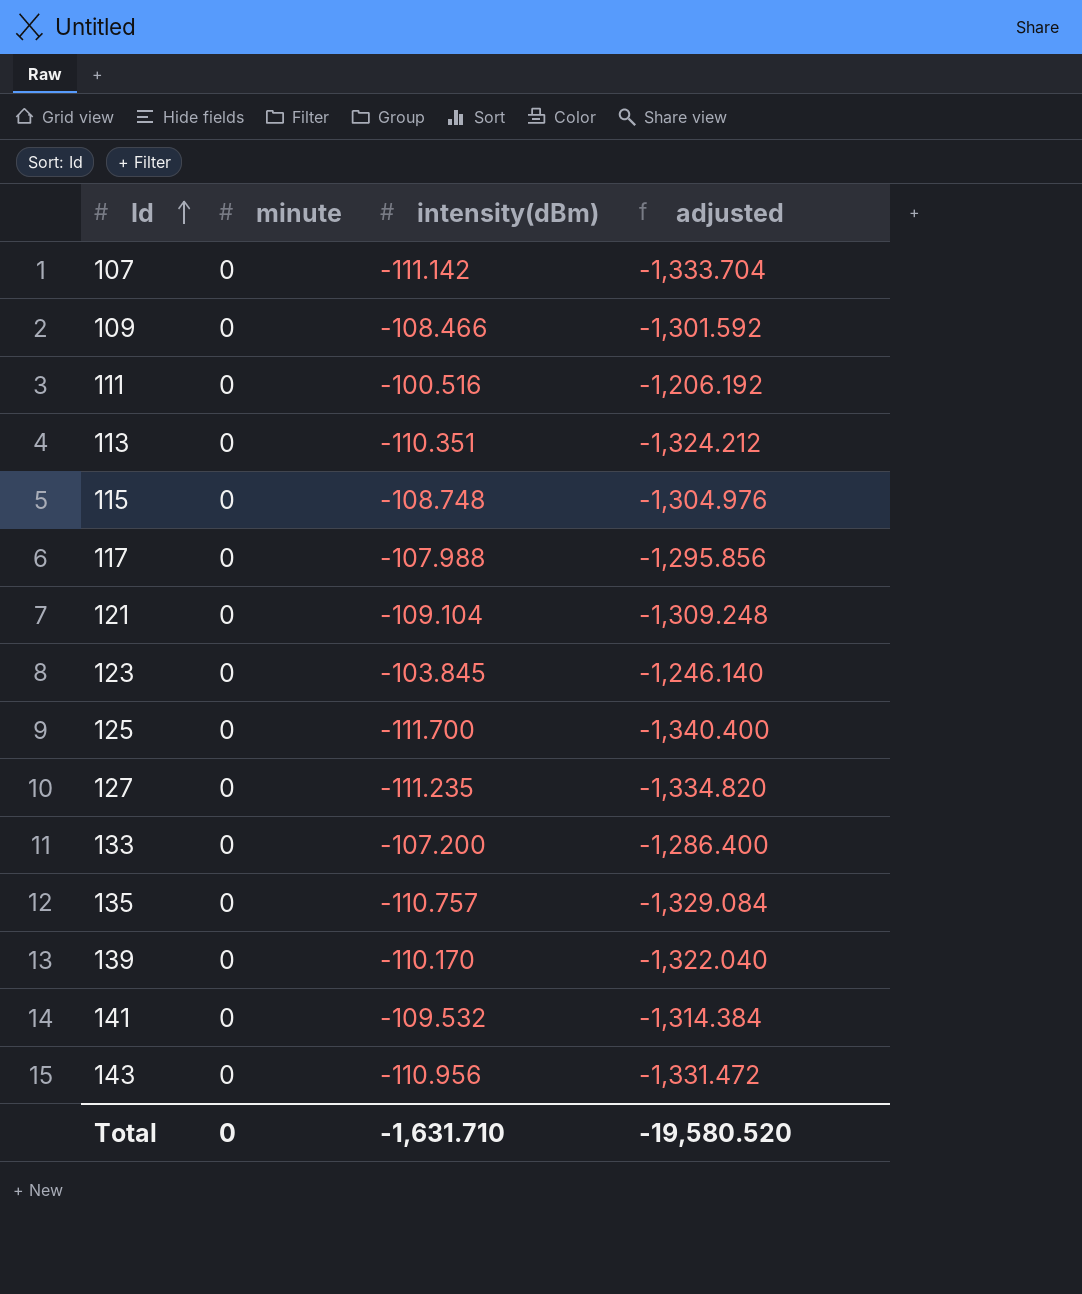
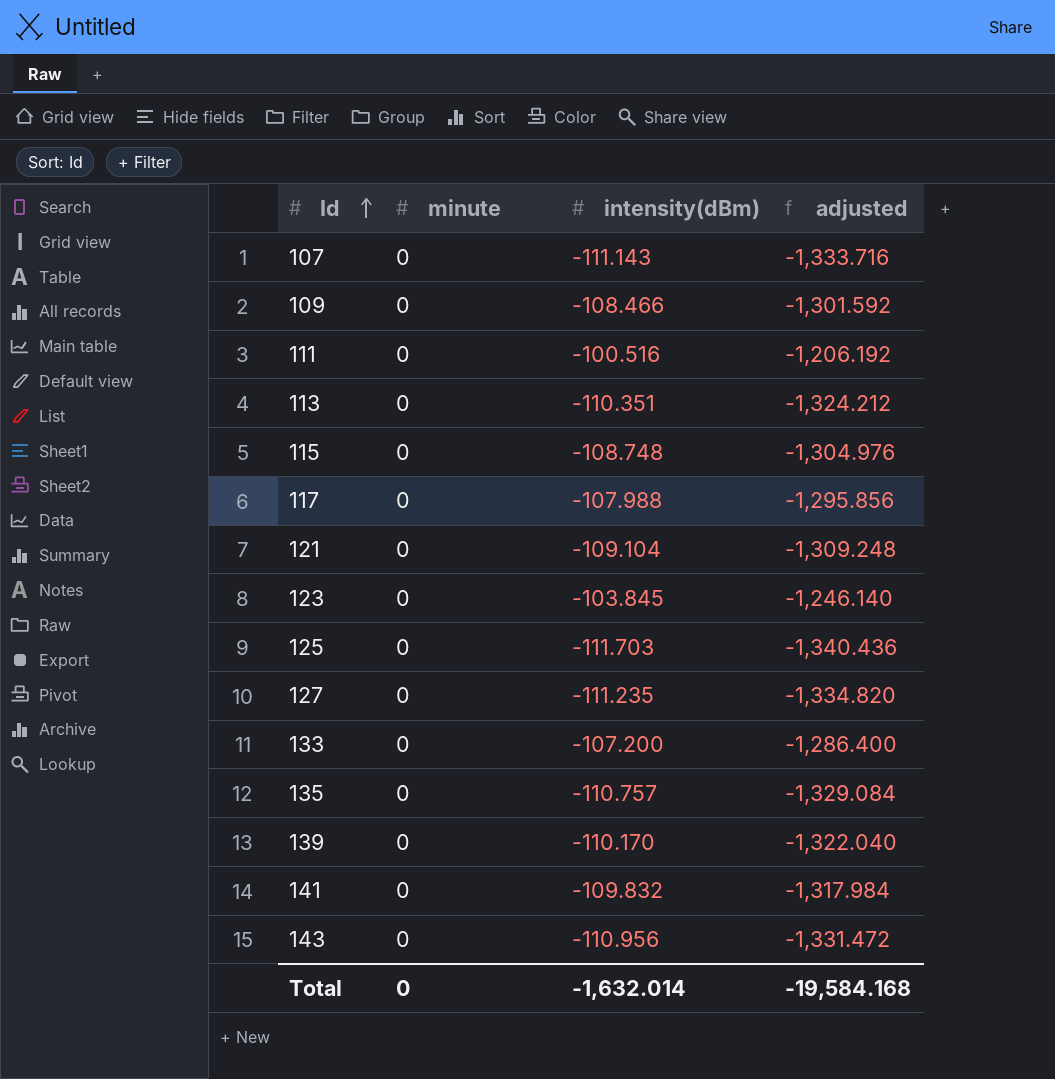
107 | intensity(dBm): -111.142 -> -111.143
107 | adjusted: -1,333.704 -> -1,333.716
125 | intensity(dBm): -111.700 -> -111.703
125 | adjusted: -1,340.400 -> -1,340.436
141 | intensity(dBm): -109.532 -> -109.832
141 | adjusted: -1,314.384 -> -1,317.984
Total | intensity(dBm): -1,631.710 -> -1,632.014
Total | adjusted: -19,580.520 -> -19,584.168

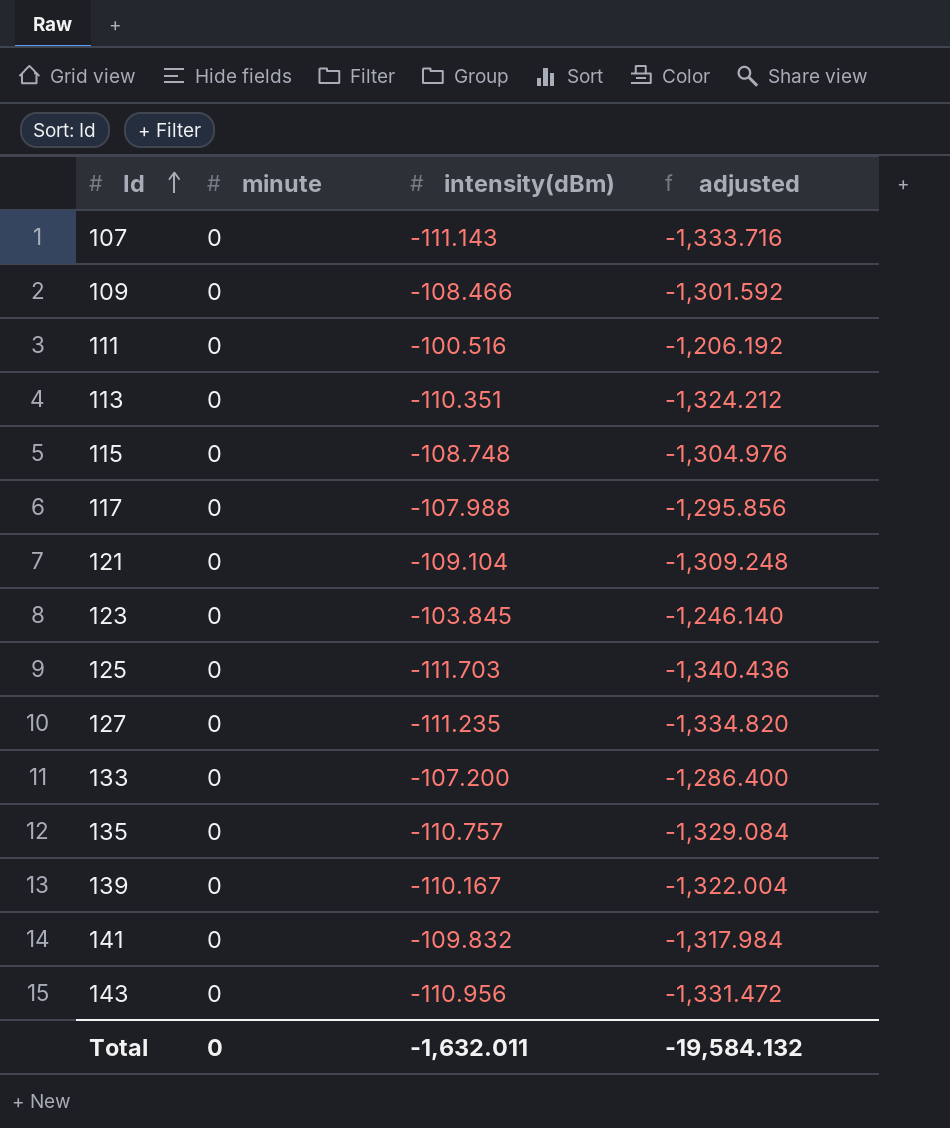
139 | intensity(dBm): -110.170 -> -110.167
139 | adjusted: -1,322.040 -> -1,322.004
Total | intensity(dBm): -1,632.014 -> -1,632.011
Total | adjusted: -19,584.168 -> -19,584.132

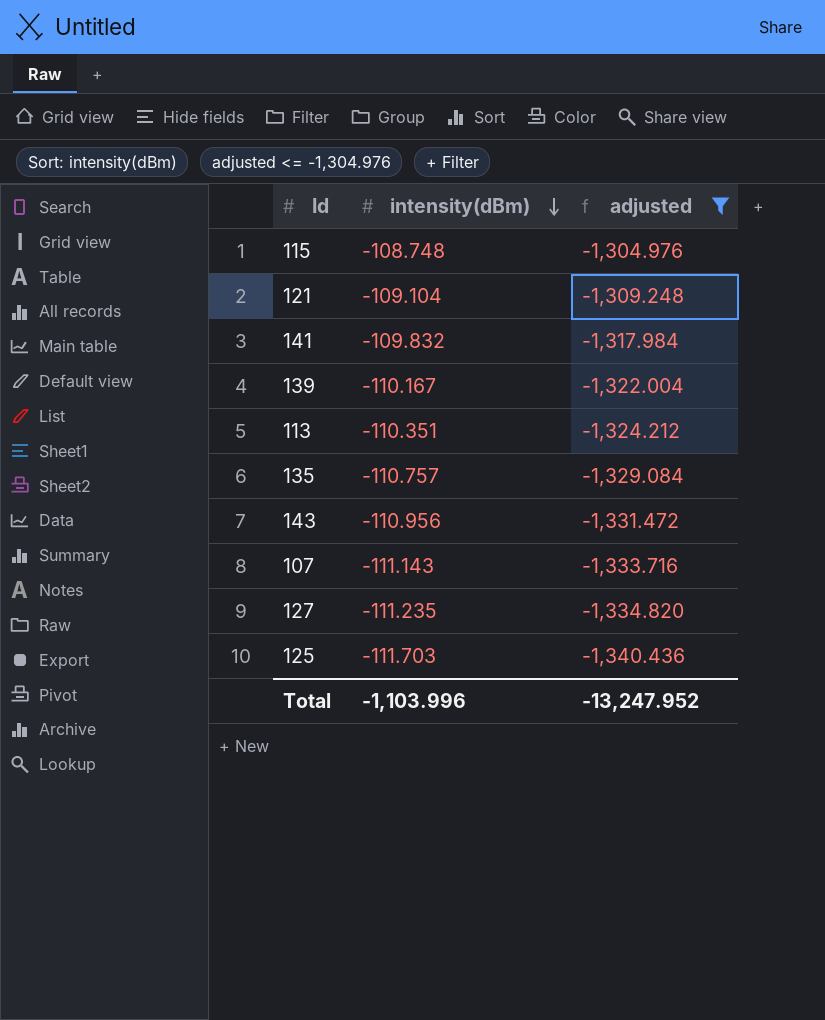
filter: none -> adjusted <= -1,304.976
row order: Id ascending -> intensity(dBm) descending
column minute | position: 2 -> none
Total | intensity(dBm): -1,632.011 -> -1,103.996
Total | adjusted: -19,584.132 -> -13,247.952

